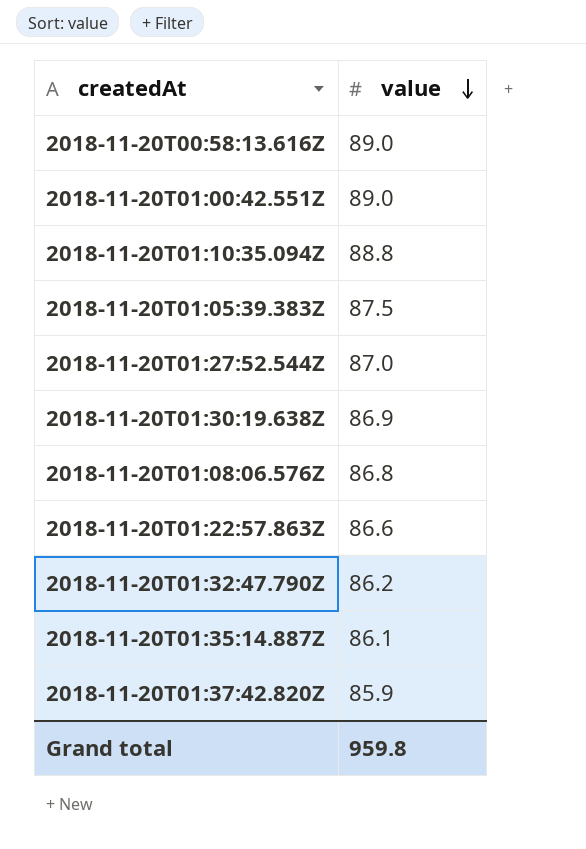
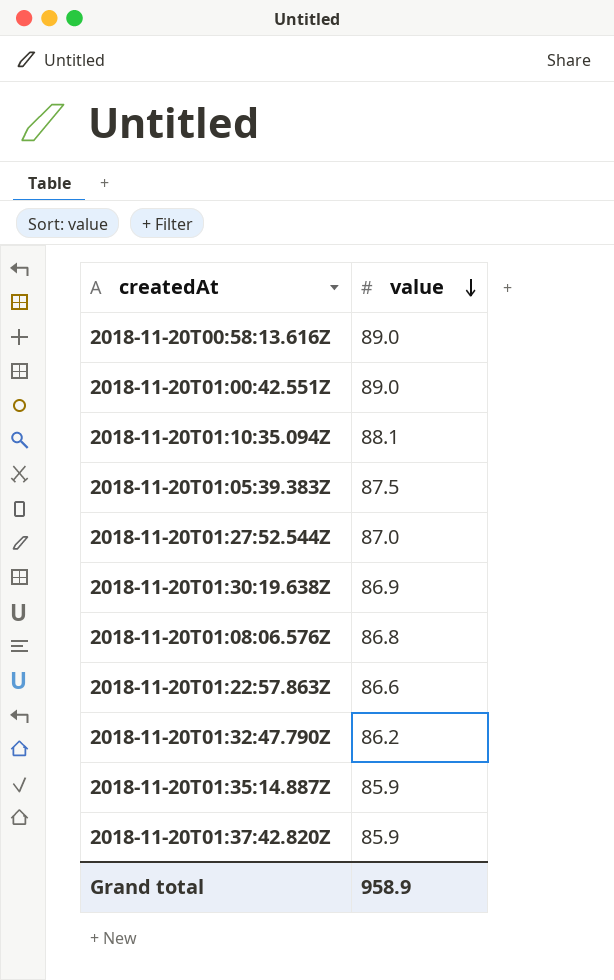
2018-11-20T01:10:35.094Z | value: 88.8 -> 88.1
2018-11-20T01:35:14.887Z | value: 86.1 -> 85.9
Grand total | value: 959.8 -> 958.9

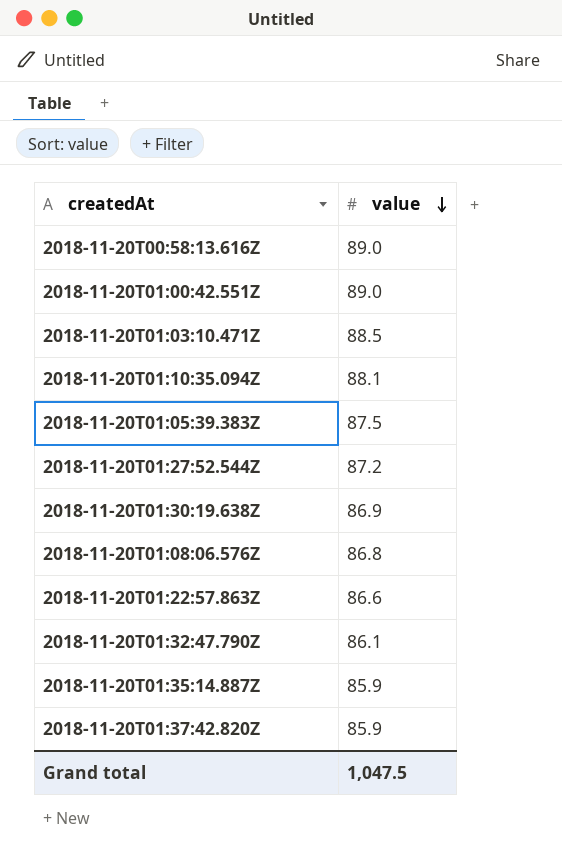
row 2018-11-20T01:03:10.471Z: none -> 88.5
2018-11-20T01:27:52.544Z | value: 87.0 -> 87.2
2018-11-20T01:32:47.790Z | value: 86.2 -> 86.1
Grand total | value: 958.9 -> 1,047.5

